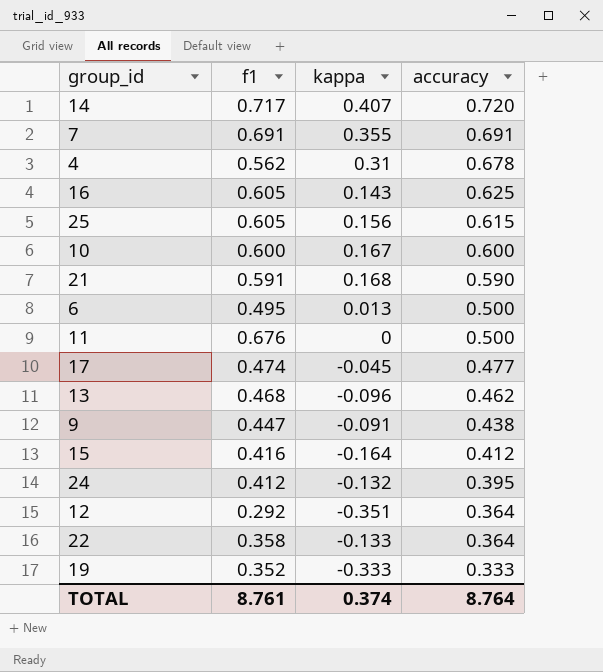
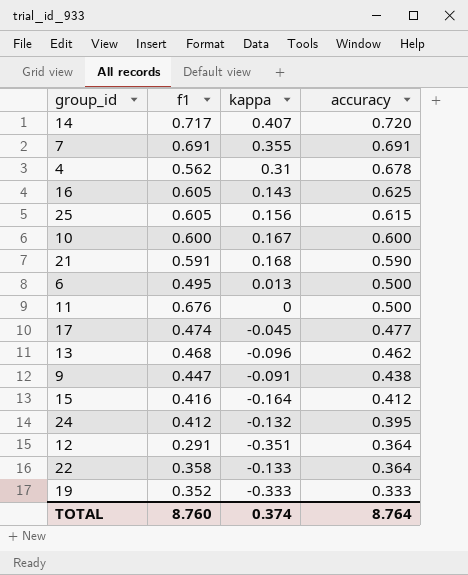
12 | f1: 0.292 -> 0.291
TOTAL | f1: 8.761 -> 8.760

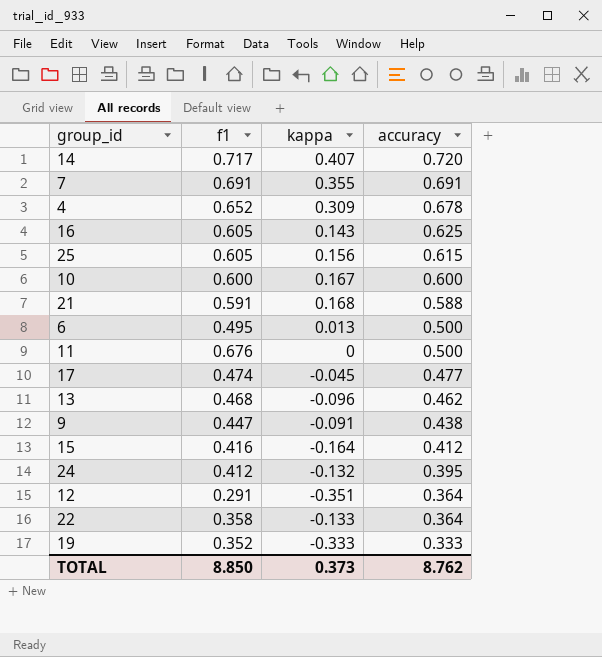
4 | f1: 0.562 -> 0.652
4 | kappa: 0.31 -> 0.309
21 | accuracy: 0.590 -> 0.588
TOTAL | f1: 8.760 -> 8.850
TOTAL | kappa: 0.374 -> 0.373
TOTAL | accuracy: 8.764 -> 8.762

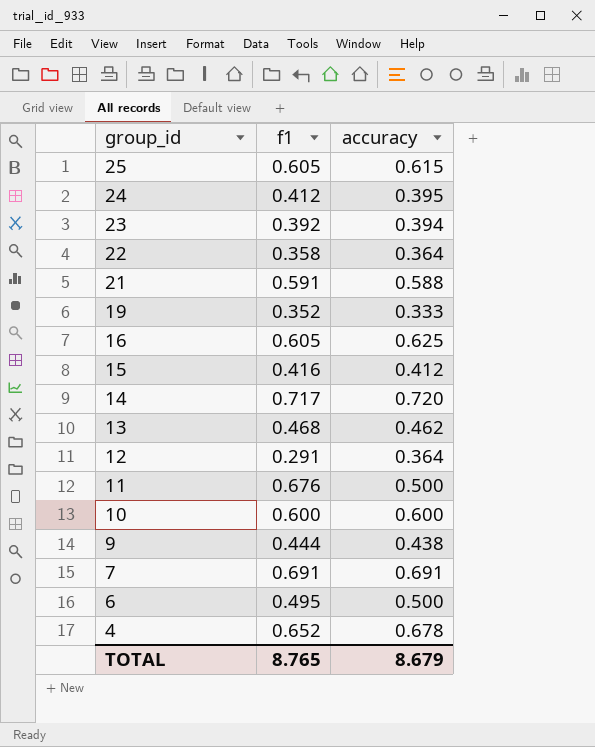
row order: accuracy descending -> group_id descending
column kappa | position: 3 -> none
row 17: 0.474 | -0.045 | 0.477 -> none
row 23: none -> 0.392 | 0.394
9 | f1: 0.447 -> 0.444
TOTAL | f1: 8.850 -> 8.765
TOTAL | accuracy: 8.762 -> 8.679

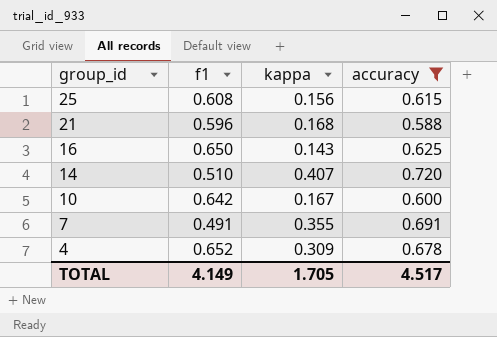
filter: none -> accuracy >= 0.588
column kappa | position: none -> 3
25 | f1: 0.605 -> 0.608
21 | f1: 0.591 -> 0.596
16 | f1: 0.605 -> 0.650
14 | f1: 0.717 -> 0.510
10 | f1: 0.600 -> 0.642
7 | f1: 0.691 -> 0.491
TOTAL | f1: 8.765 -> 4.149
TOTAL | accuracy: 8.679 -> 4.517

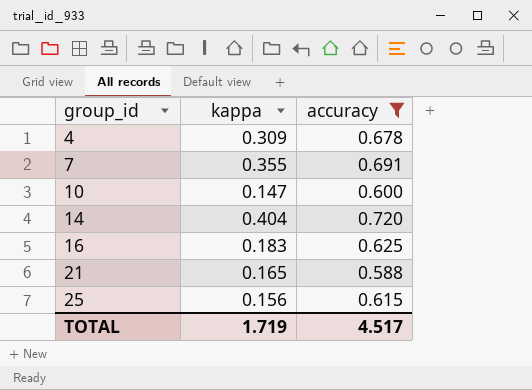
row order: group_id descending -> group_id ascending
column f1 | position: 2 -> none
10 | kappa: 0.167 -> 0.147
14 | kappa: 0.407 -> 0.404
16 | kappa: 0.143 -> 0.183
21 | kappa: 0.168 -> 0.165
TOTAL | kappa: 1.705 -> 1.719

